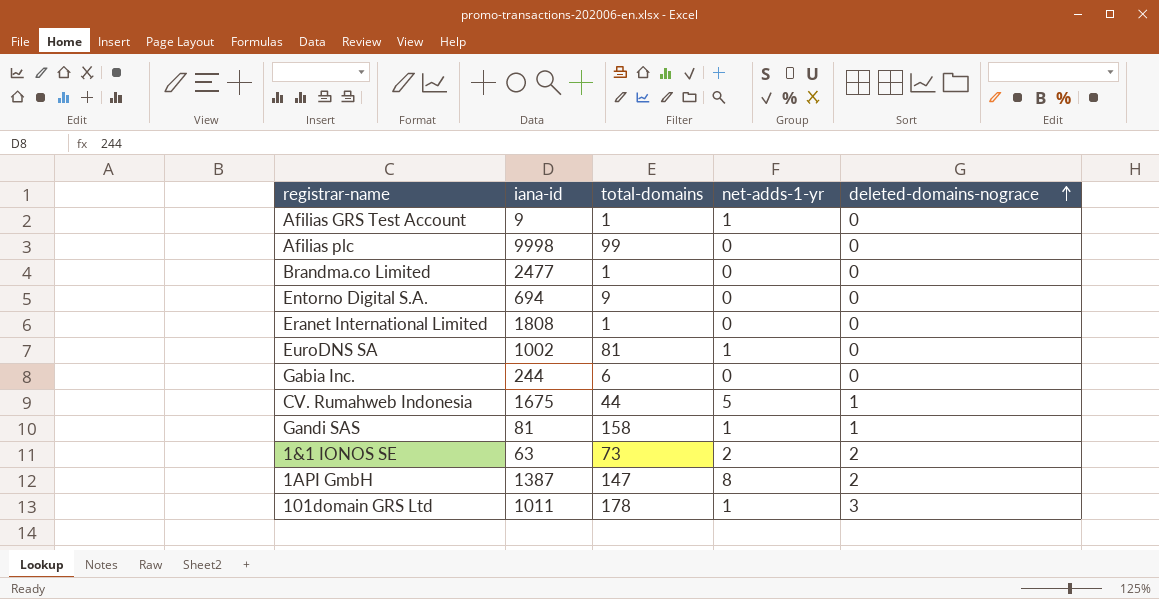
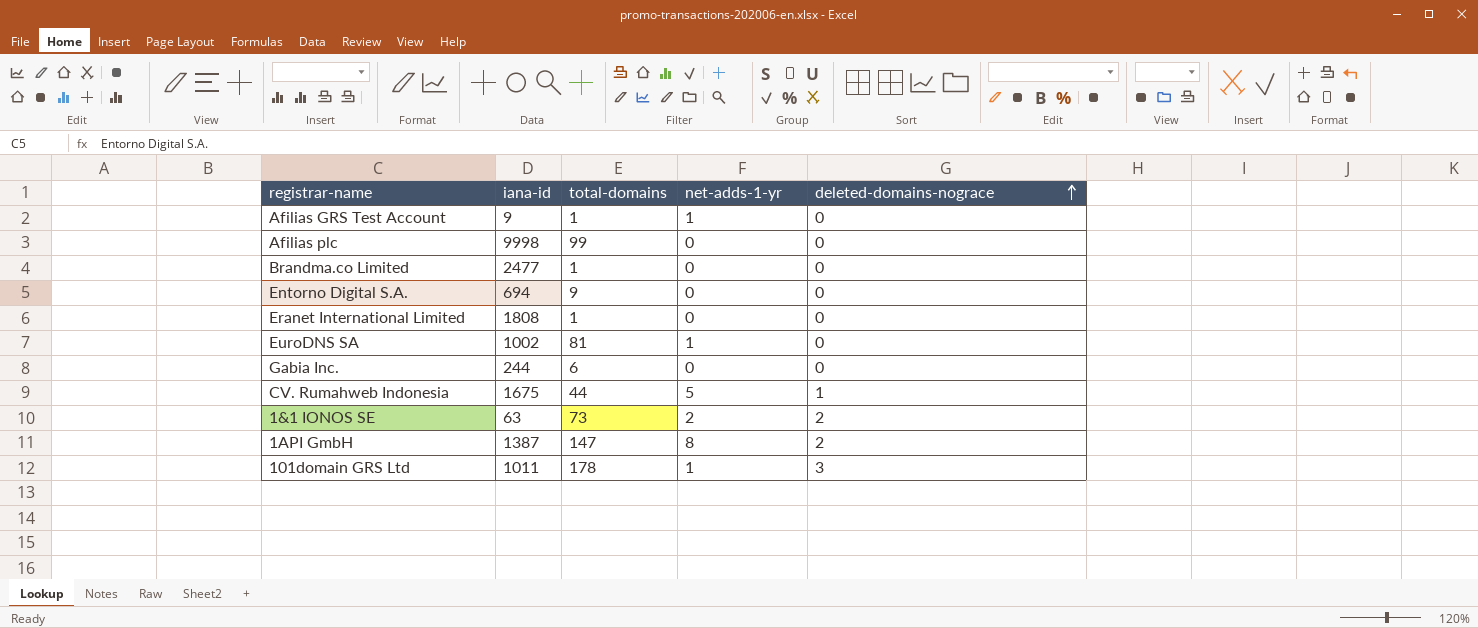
row Gandi SAS: 81 | 158 | 1 | 1 -> none

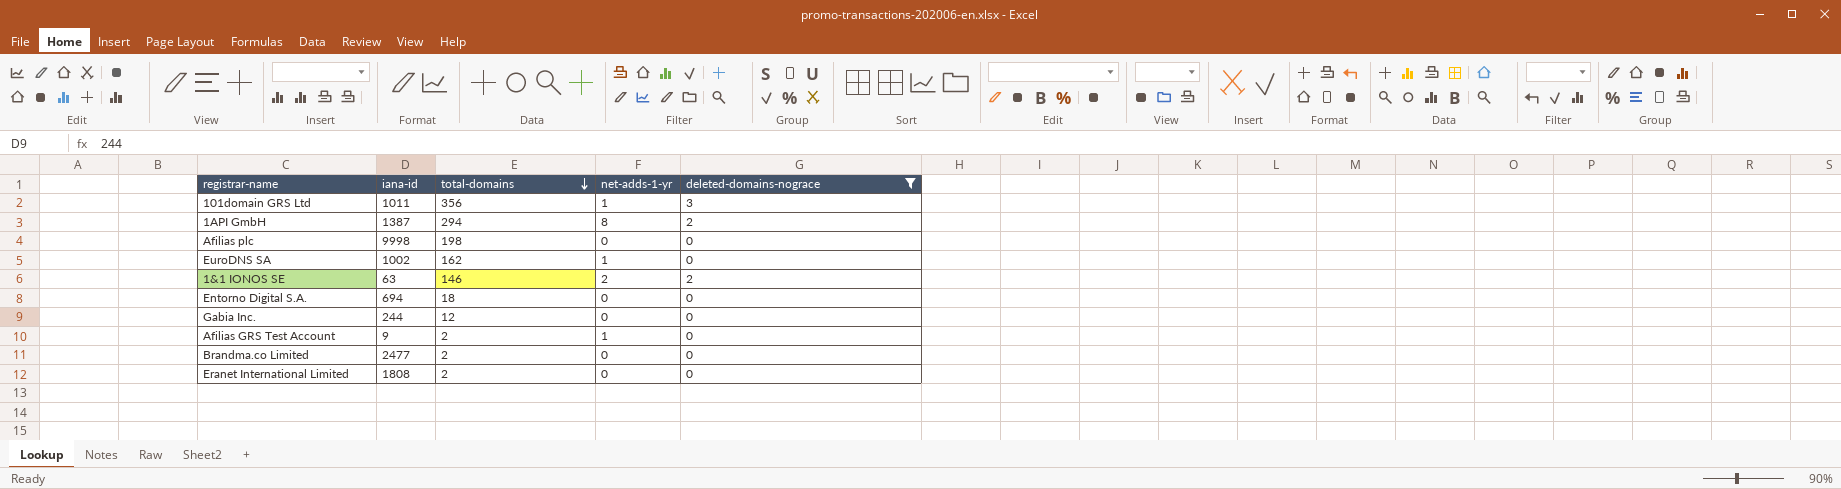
filter: none -> deleted-domains-nograce != 1
row order: deleted-domains-nograce ascending -> total-domains descending
101domain GRS Ltd | total-domains: 178 -> 356
1API GmbH | total-domains: 147 -> 294
Afilias plc | total-domains: 99 -> 198
EuroDNS SA | total-domains: 81 -> 162
1&1 IONOS SE | total-domains: 73 -> 146
Entorno Digital S.A. | total-domains: 9 -> 18
Gabia Inc. | total-domains: 6 -> 12
Afilias GRS Test Account | total-domains: 1 -> 2
Brandma.co Limited | total-domains: 1 -> 2
Eranet International Limited | total-domains: 1 -> 2

